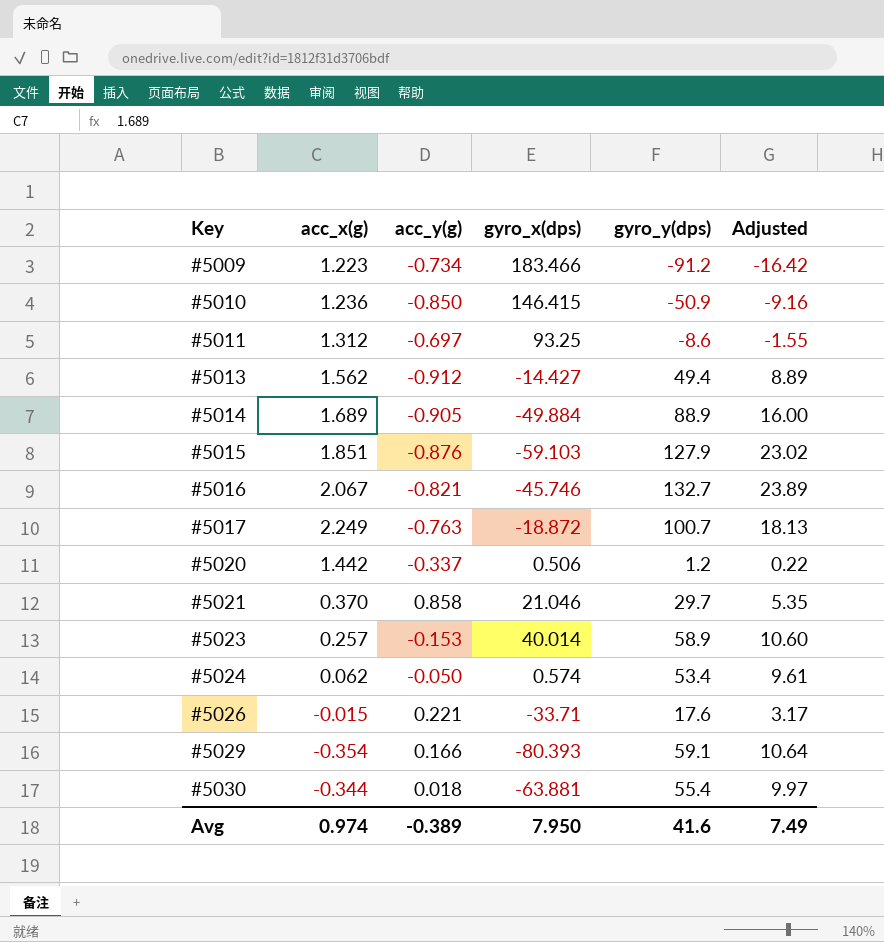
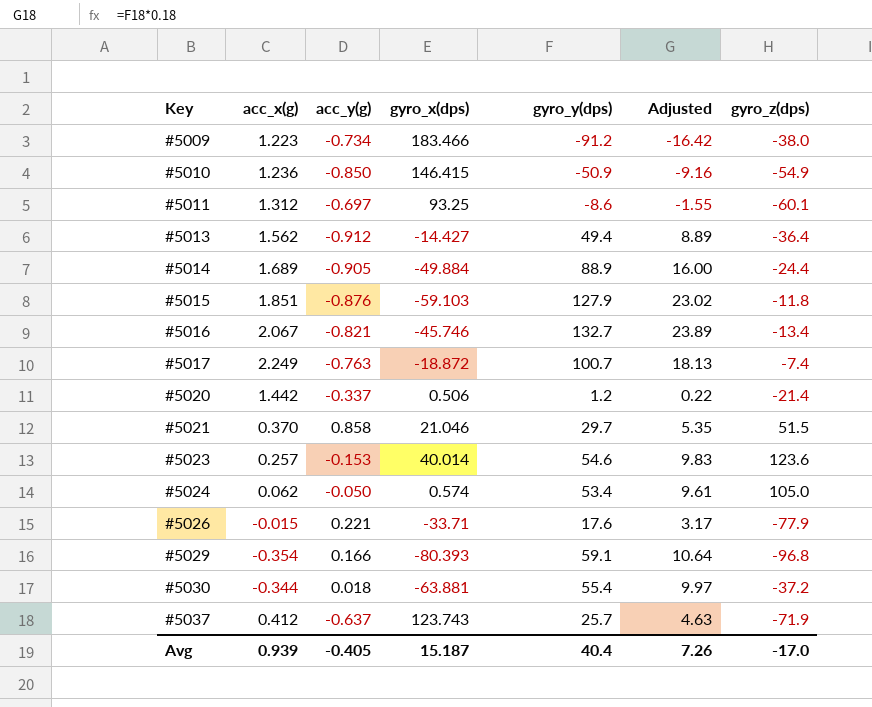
column gyro_z(dps) | position: none -> 7
#5023 | gyro_y(dps): 58.9 -> 54.6
#5023 | Adjusted: 10.60 -> 9.83
row #5037: none -> 0.412 | -0.637 | 123.743 | 25.7 | 4.63 | -71.9
Avg | acc_x(g): 0.974 -> 0.939
Avg | acc_y(g): -0.389 -> -0.405
Avg | gyro_x(dps): 7.950 -> 15.187
Avg | gyro_y(dps): 41.6 -> 40.4
Avg | Adjusted: 7.49 -> 7.26

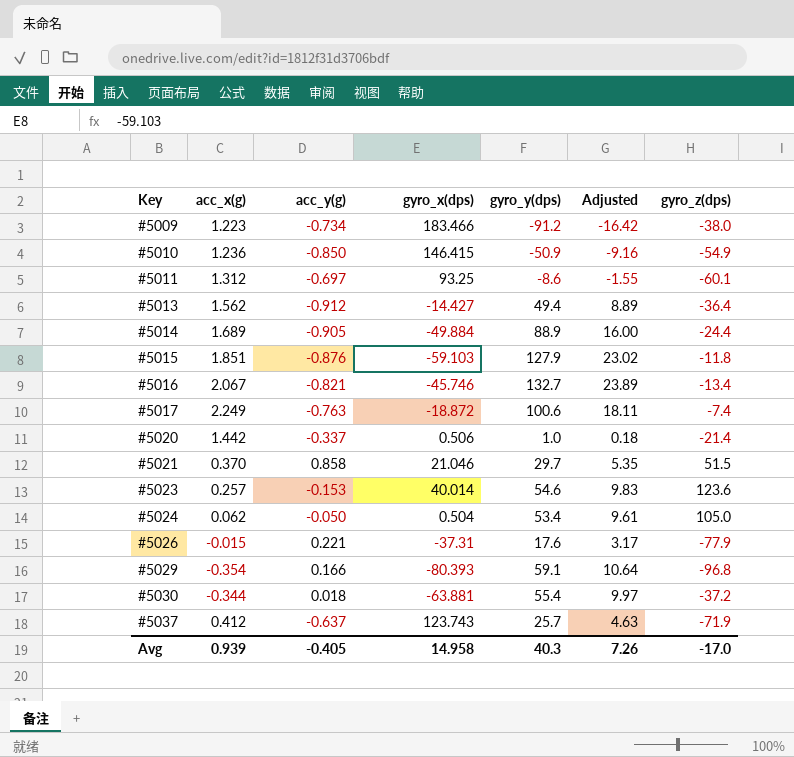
#5017 | gyro_y(dps): 100.7 -> 100.6
#5017 | Adjusted: 18.13 -> 18.11
#5020 | gyro_y(dps): 1.2 -> 1.0
#5020 | Adjusted: 0.22 -> 0.18
#5024 | gyro_x(dps): 0.574 -> 0.504
#5026 | gyro_x(dps): -33.71 -> -37.31
Avg | gyro_x(dps): 15.187 -> 14.958
Avg | gyro_y(dps): 40.4 -> 40.3

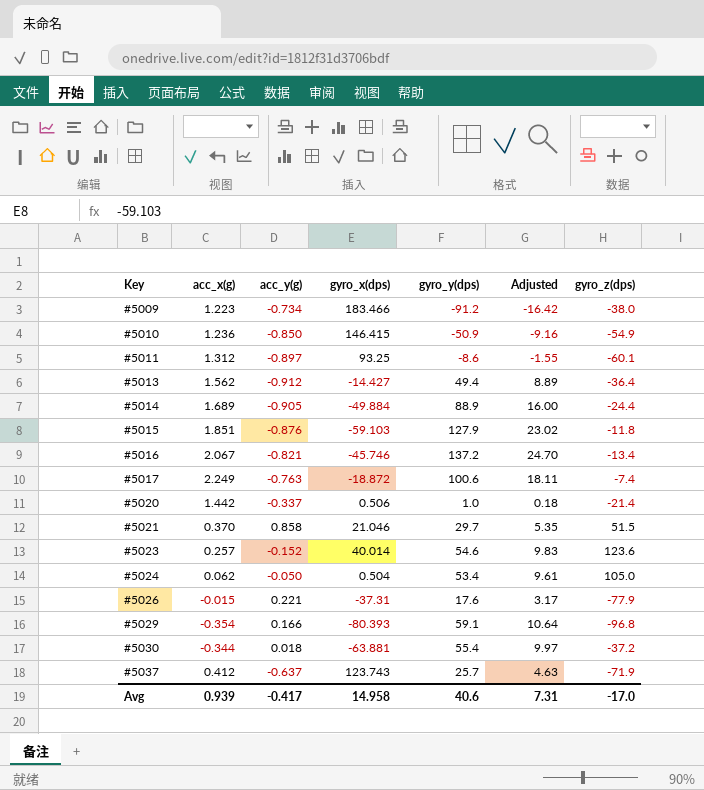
#5011 | acc_y(g): -0.697 -> -0.897
#5016 | gyro_y(dps): 132.7 -> 137.2
#5016 | Adjusted: 23.89 -> 24.70
#5023 | acc_y(g): -0.153 -> -0.152
Avg | acc_y(g): -0.405 -> -0.417
Avg | gyro_y(dps): 40.3 -> 40.6
Avg | Adjusted: 7.26 -> 7.31

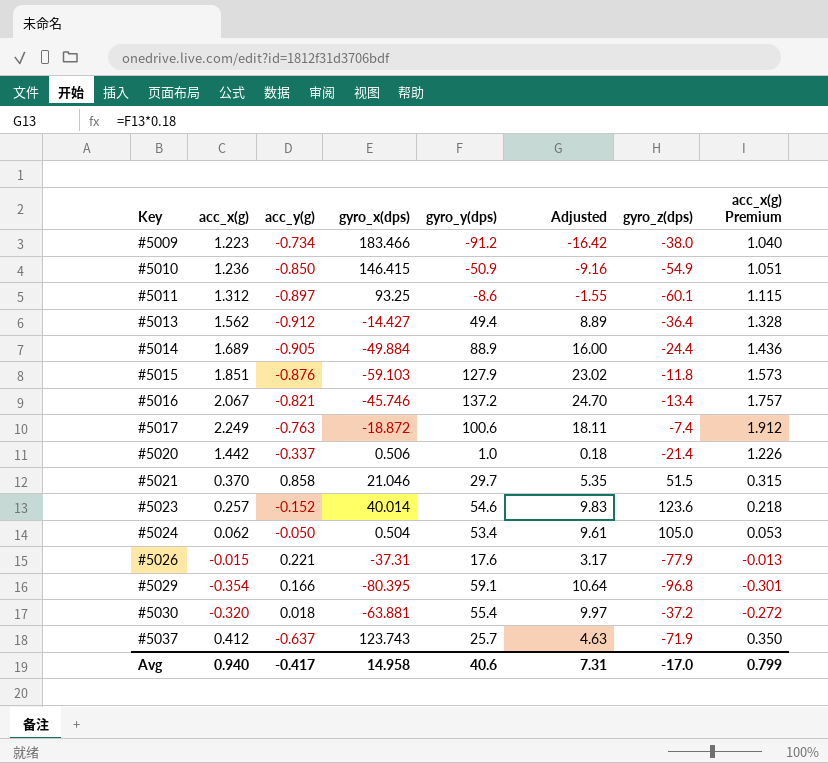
column acc_x(g) Premium | formula: none -> [acc_x(g)] * 0.85
#5029 | gyro_x(dps): -80.393 -> -80.395
#5030 | acc_x(g): -0.344 -> -0.320
Avg | acc_x(g): 0.939 -> 0.940

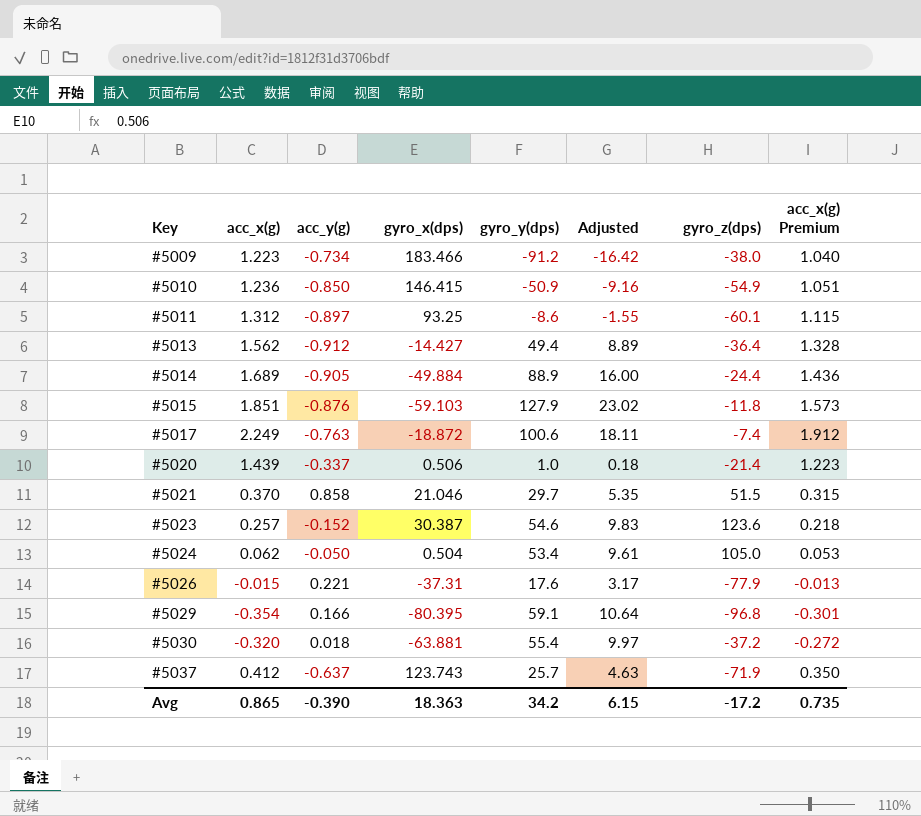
row #5016: 2.067 | -0.821 | -45.746 | 137.2 | 24.70 | -13.4 | 1.757 -> none
#5020 | acc_x(g): 1.442 -> 1.439
#5020 | acc_x(g) Premium: 1.226 -> 1.223
#5023 | gyro_x(dps): 40.014 -> 30.387
Avg | acc_x(g): 0.940 -> 0.865
Avg | acc_y(g): -0.417 -> -0.390
Avg | gyro_x(dps): 14.958 -> 18.363
Avg | gyro_y(dps): 40.6 -> 34.2
Avg | Adjusted: 7.31 -> 6.15
Avg | gyro_z(dps): -17.0 -> -17.2
Avg | acc_x(g) Premium: 0.799 -> 0.735

